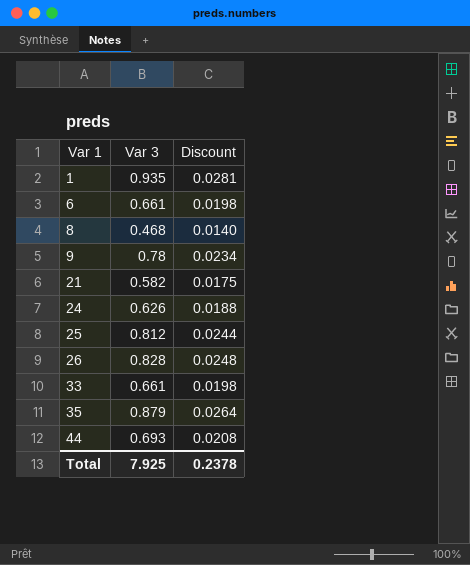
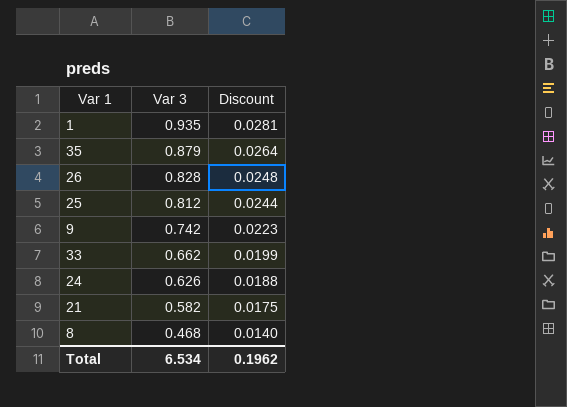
row order: Var 1 ascending -> Var 3 descending
row 6: 0.661 | 0.0198 -> none
row 44: 0.693 | 0.0208 -> none
9 | Var 3: 0.78 -> 0.742
9 | Discount: 0.0234 -> 0.0223
33 | Var 3: 0.661 -> 0.662
33 | Discount: 0.0198 -> 0.0199
Total | Var 3: 7.925 -> 6.534
Total | Discount: 0.2378 -> 0.1962

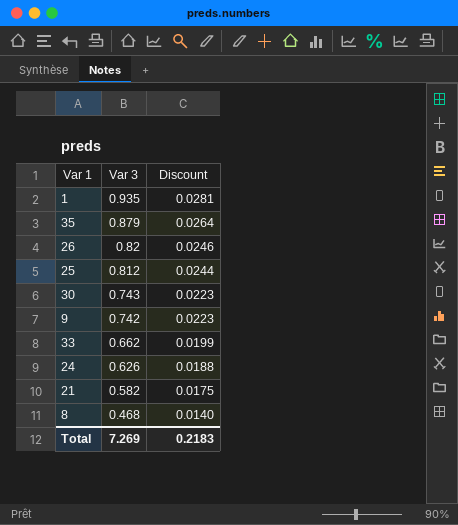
26 | Var 3: 0.828 -> 0.82
26 | Discount: 0.0248 -> 0.0246
row 30: none -> 0.743 | 0.0223
Total | Var 3: 6.534 -> 7.269
Total | Discount: 0.1962 -> 0.2183

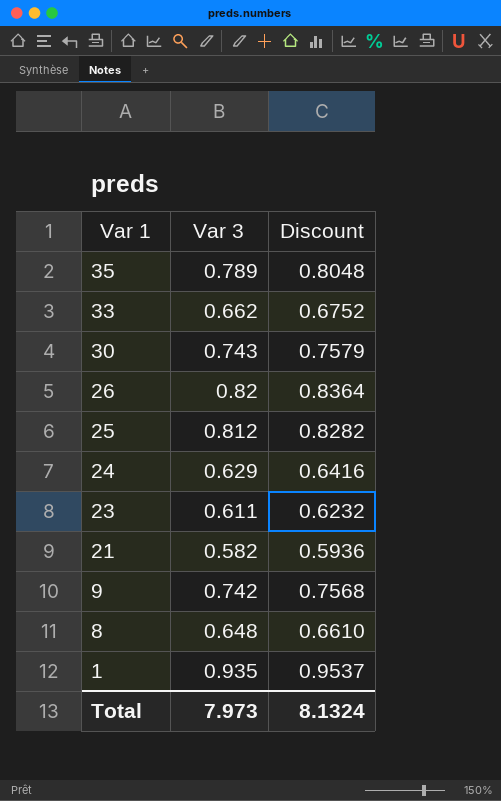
row order: Var 3 descending -> Var 1 descending
column Discount | formula: [Var 3] * 0.03 -> [Var 3] * 1.02
35 | Var 3: 0.879 -> 0.789
24 | Var 3: 0.626 -> 0.629
row 23: none -> 0.611 | 0.6232
8 | Var 3: 0.468 -> 0.648
Total | Var 3: 7.269 -> 7.973
Total | Discount: 0.2183 -> 8.1324

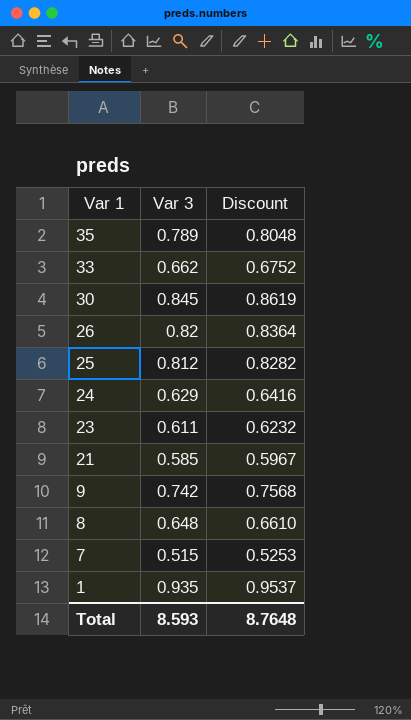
30 | Var 3: 0.743 -> 0.845
30 | Discount: 0.7579 -> 0.8619
21 | Var 3: 0.582 -> 0.585
21 | Discount: 0.5936 -> 0.5967
row 7: none -> 0.515 | 0.5253
Total | Var 3: 7.973 -> 8.593
Total | Discount: 8.1324 -> 8.7648

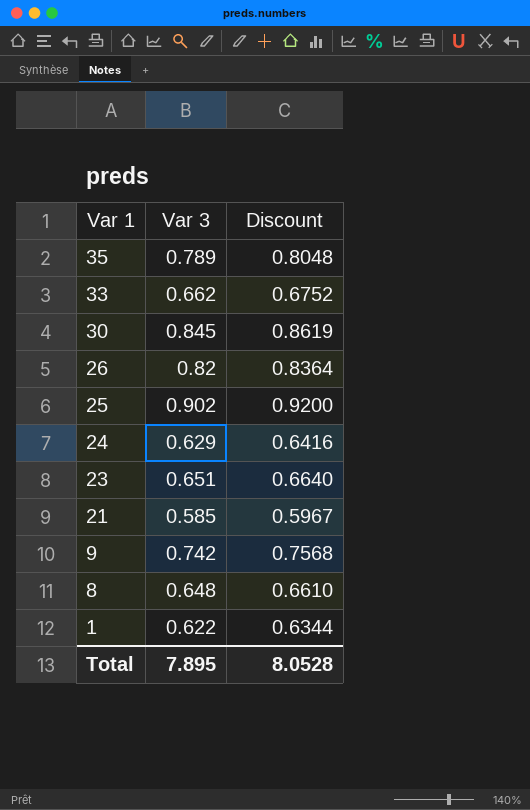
row 7: 0.515 | 0.5253 -> none
25 | Var 3: 0.812 -> 0.902
25 | Discount: 0.8282 -> 0.9200
23 | Var 3: 0.611 -> 0.651
23 | Discount: 0.6232 -> 0.6640
1 | Var 3: 0.935 -> 0.622
1 | Discount: 0.9537 -> 0.6344
Total | Var 3: 8.593 -> 7.895
Total | Discount: 8.7648 -> 8.0528

